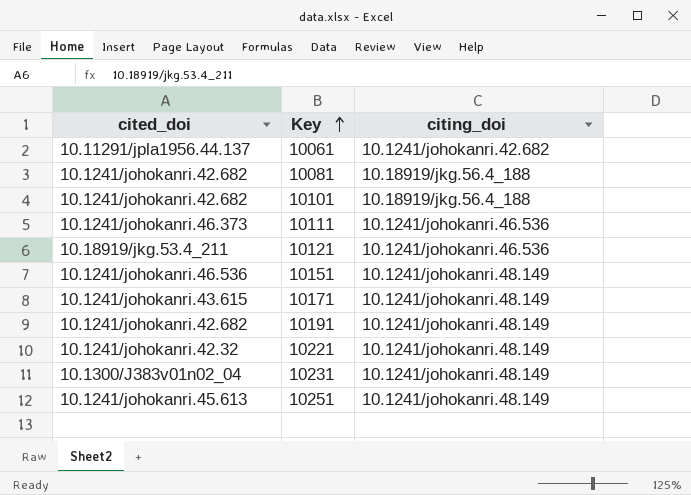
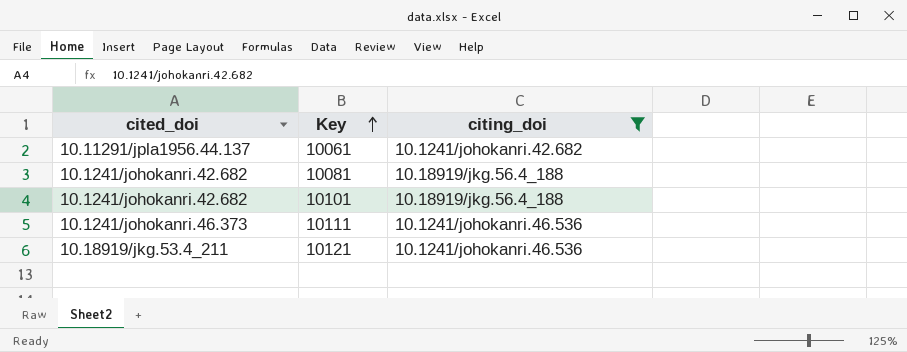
filter: none -> citing_doi != 10.1241/johokanri.48.149

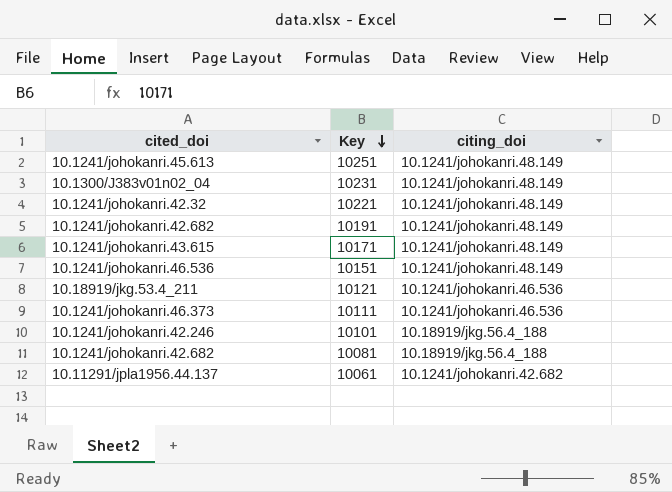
filter: citing_doi != 10.1241/johokanri.48.149 -> none
row order: Key ascending -> Key descending
10101 | cited_doi: 10.1241/johokanri.42.682 -> 10.1241/johokanri.42.246

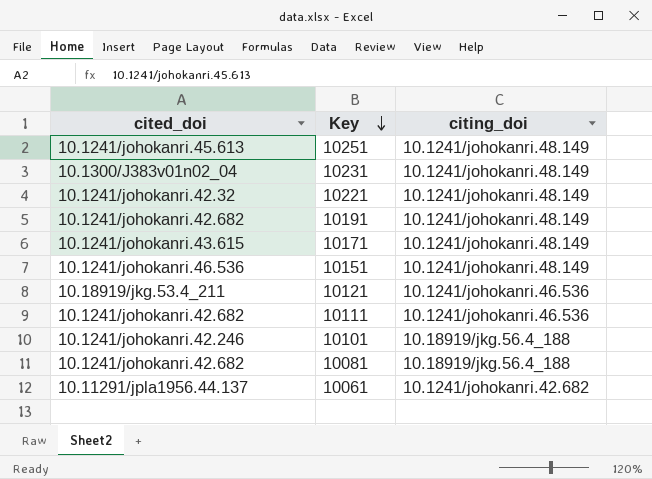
10111 | cited_doi: 10.1241/johokanri.46.373 -> 10.1241/johokanri.42.682

